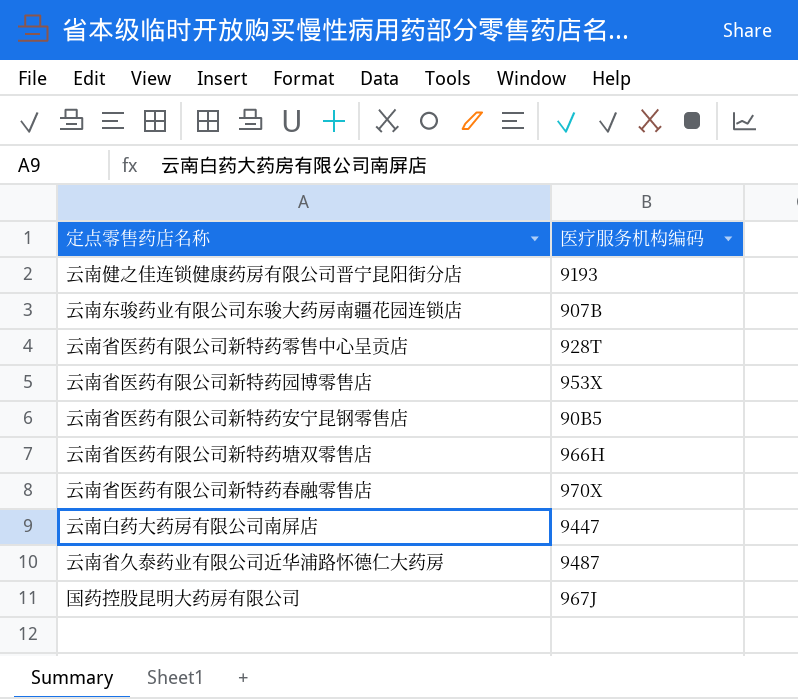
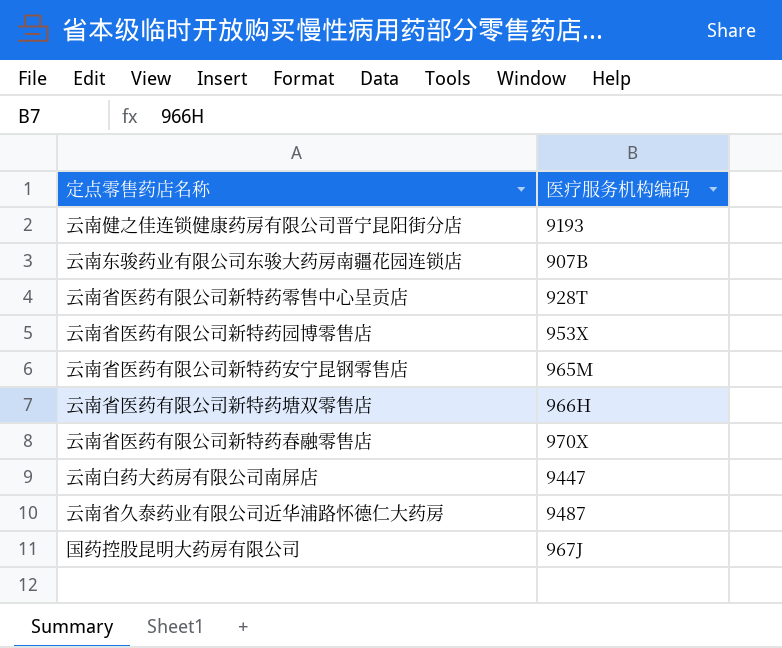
云南省医药有限公司新特药安宁昆钢零售店 | 医疗服务机构编码: 90B5 -> 965M

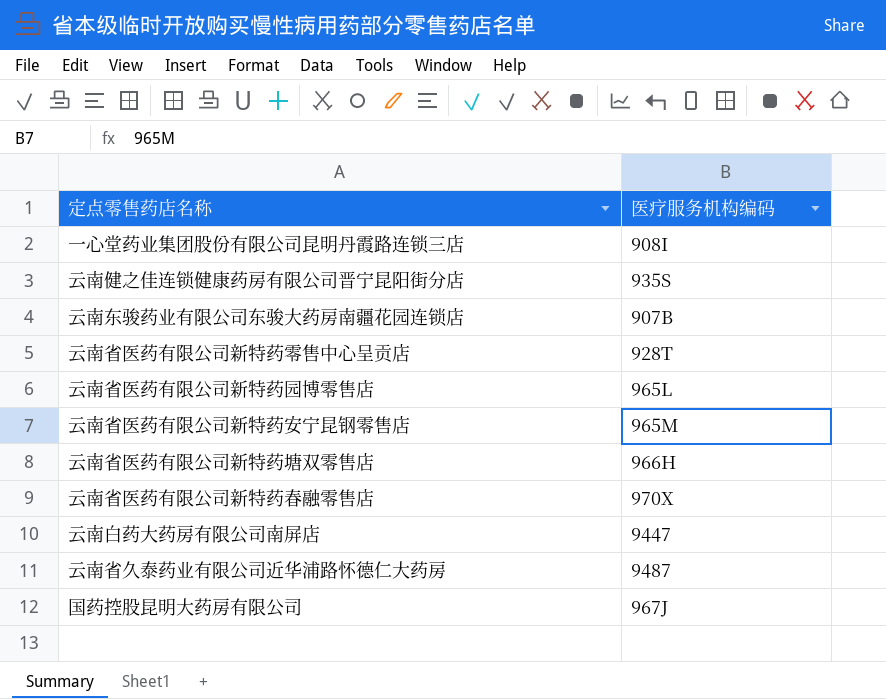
row 一心堂药业集团股份有限公司昆明丹霞路连锁三店: none -> 908I
云南健之佳连锁健康药房有限公司晋宁昆阳街分店 | 医疗服务机构编码: 9193 -> 935S
云南省医药有限公司新特药园博零售店 | 医疗服务机构编码: 953X -> 965L

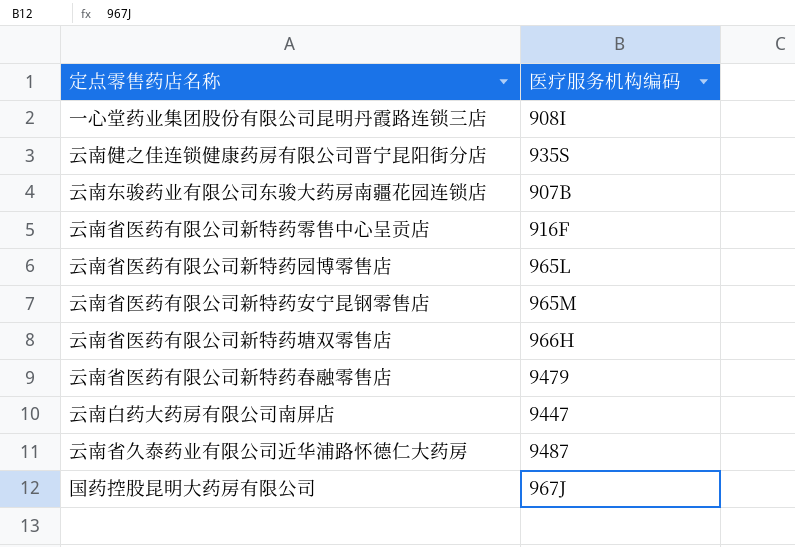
云南省医药有限公司新特药零售中心呈贡店 | 医疗服务机构编码: 928T -> 916F
云南省医药有限公司新特药春融零售店 | 医疗服务机构编码: 970X -> 9479

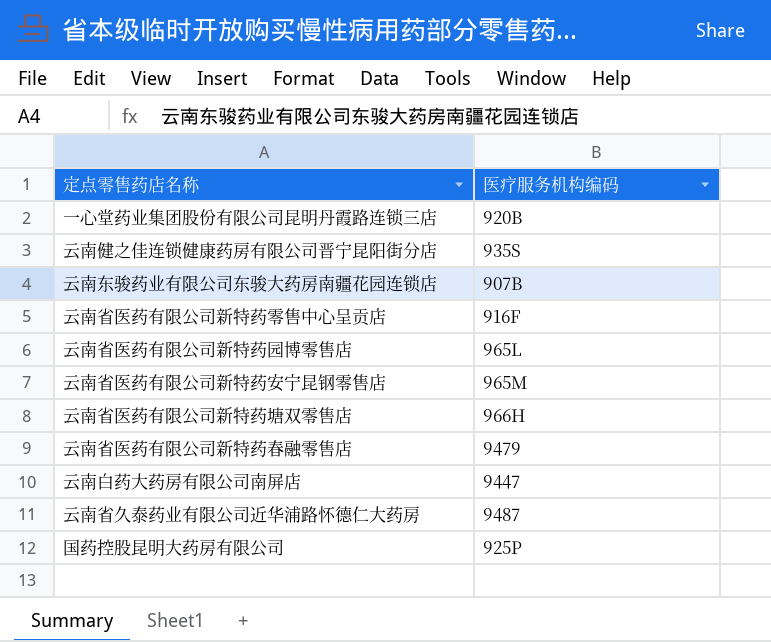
一心堂药业集团股份有限公司昆明丹霞路连锁三店 | 医疗服务机构编码: 908I -> 920B
国药控股昆明大药房有限公司 | 医疗服务机构编码: 967J -> 925P

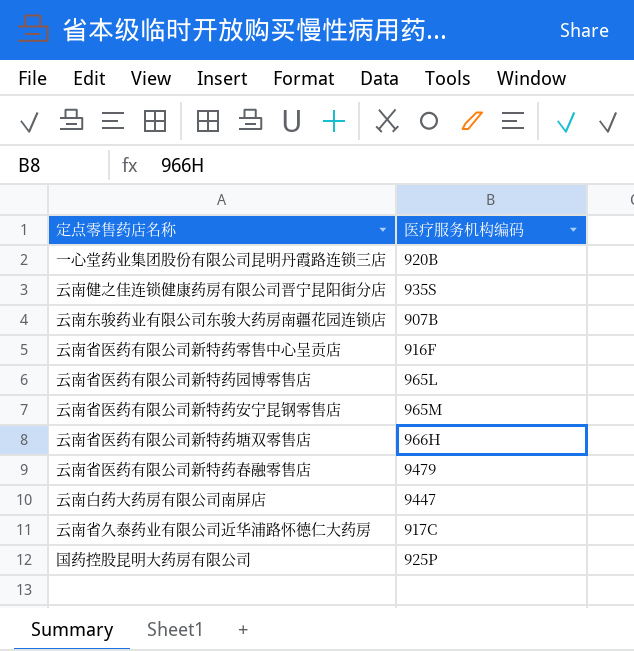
云南省久泰药业有限公司近华浦路怀德仁大药房 | 医疗服务机构编码: 9487 -> 917C

